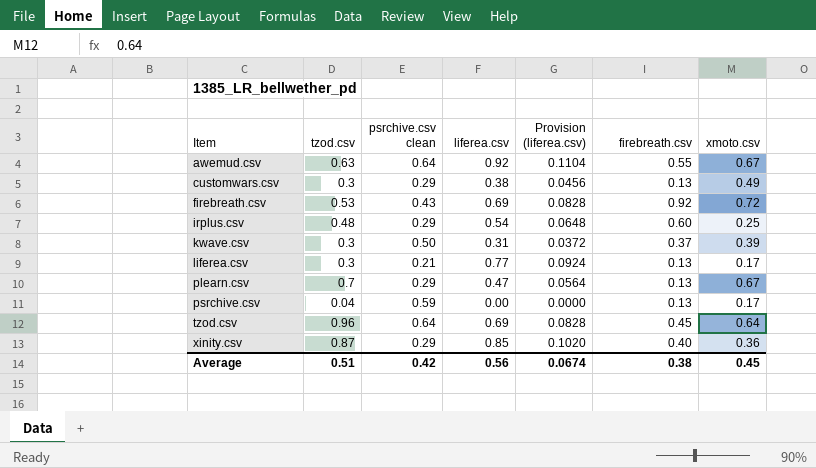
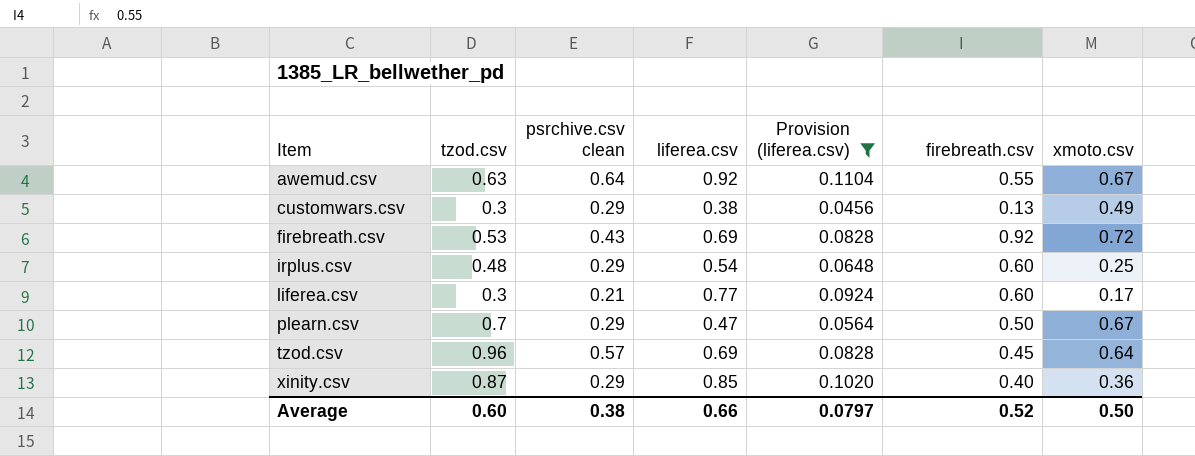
filter: none -> Provision (liferea.csv) >= 0.0456
liferea.csv | firebreath.csv: 0.13 -> 0.60
plearn.csv | firebreath.csv: 0.13 -> 0.50
tzod.csv | psrchive.csv clean: 0.64 -> 0.57
Average | tzod.csv: 0.51 -> 0.60
Average | psrchive.csv clean: 0.42 -> 0.38
Average | liferea.csv: 0.56 -> 0.66
Average | Provision (liferea.csv): 0.0674 -> 0.0797
Average | firebreath.csv: 0.38 -> 0.52
Average | xmoto.csv: 0.45 -> 0.50

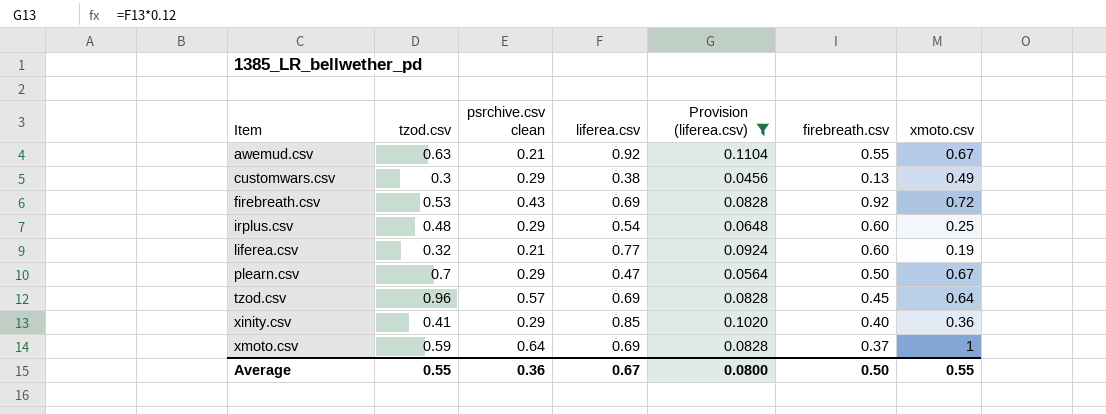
awemud.csv | psrchive.csv clean: 0.64 -> 0.21
liferea.csv | tzod.csv: 0.3 -> 0.32
liferea.csv | xmoto.csv: 0.17 -> 0.19
xinity.csv | tzod.csv: 0.87 -> 0.41
row xmoto.csv: none -> 0.59 | 0.64 | 0.69 | 0.0828 | 0.37 | 1
Average | tzod.csv: 0.60 -> 0.55
Average | psrchive.csv clean: 0.38 -> 0.36
Average | liferea.csv: 0.66 -> 0.67
Average | Provision (liferea.csv): 0.0797 -> 0.0800
Average | firebreath.csv: 0.52 -> 0.50
Average | xmoto.csv: 0.50 -> 0.55

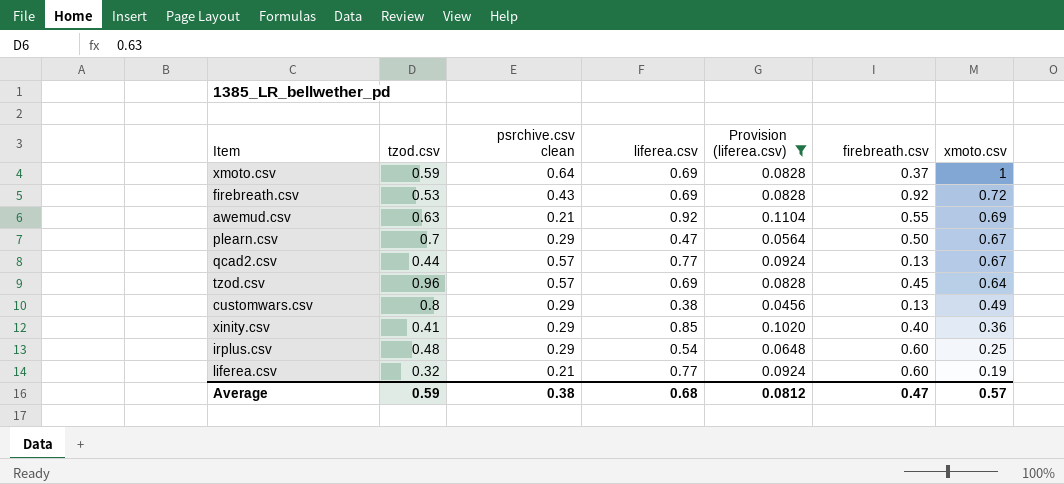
row order: Item ascending -> xmoto.csv descending
awemud.csv | xmoto.csv: 0.67 -> 0.69
row qcad2.csv: none -> 0.44 | 0.57 | 0.77 | 0.0924 | 0.13 | 0.67
customwars.csv | tzod.csv: 0.3 -> 0.8
Average | tzod.csv: 0.55 -> 0.59
Average | psrchive.csv clean: 0.36 -> 0.38
Average | liferea.csv: 0.67 -> 0.68
Average | Provision (liferea.csv): 0.0800 -> 0.0812
Average | firebreath.csv: 0.50 -> 0.47
Average | xmoto.csv: 0.55 -> 0.57

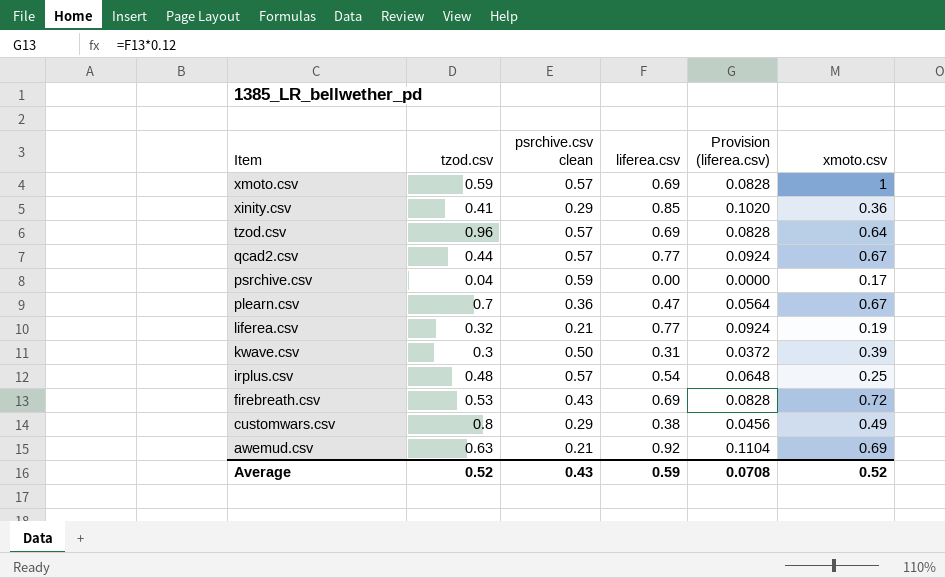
filter: Provision (liferea.csv) >= 0.0456 -> none
row order: xmoto.csv descending -> Item descending
column firebreath.csv | position: 6 -> none
xmoto.csv | psrchive.csv clean: 0.64 -> 0.57
plearn.csv | psrchive.csv clean: 0.29 -> 0.36
irplus.csv | psrchive.csv clean: 0.29 -> 0.57
Average | tzod.csv: 0.59 -> 0.52
Average | psrchive.csv clean: 0.38 -> 0.43
Average | liferea.csv: 0.68 -> 0.59
Average | Provision (liferea.csv): 0.0812 -> 0.0708
Average | xmoto.csv: 0.57 -> 0.52

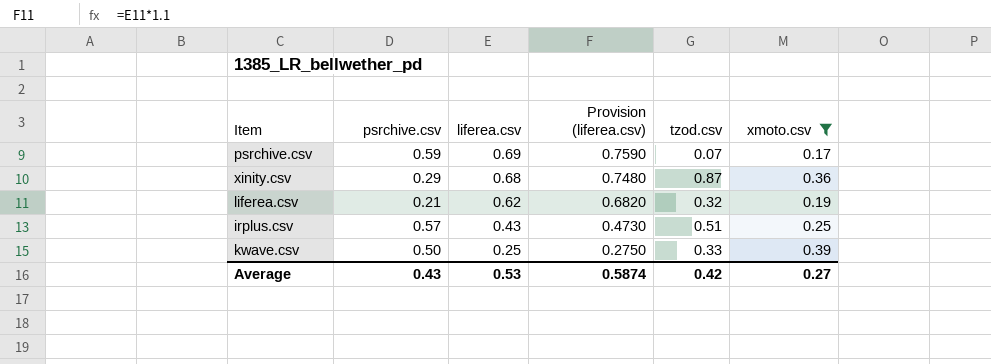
filter: none -> xmoto.csv <= 0.39
row order: Item descending -> liferea.csv descending
column name: psrchive.csv clean -> psrchive.csv
column Provision (liferea.csv) | formula: [liferea.csv] * 0.12 -> [liferea.csv] * 1.1
column tzod.csv | position: 2 -> 5
psrchive.csv | liferea.csv: 0.00 -> 0.69
psrchive.csv | tzod.csv: 0.04 -> 0.07
xinity.csv | liferea.csv: 0.85 -> 0.68
xinity.csv | tzod.csv: 0.41 -> 0.87
liferea.csv | liferea.csv: 0.77 -> 0.62
irplus.csv | liferea.csv: 0.54 -> 0.43
irplus.csv | tzod.csv: 0.48 -> 0.51
kwave.csv | liferea.csv: 0.31 -> 0.25
kwave.csv | tzod.csv: 0.3 -> 0.33
Average | liferea.csv: 0.59 -> 0.53
Average | Provision (liferea.csv): 0.0708 -> 0.5874
Average | tzod.csv: 0.52 -> 0.42
Average | xmoto.csv: 0.52 -> 0.27

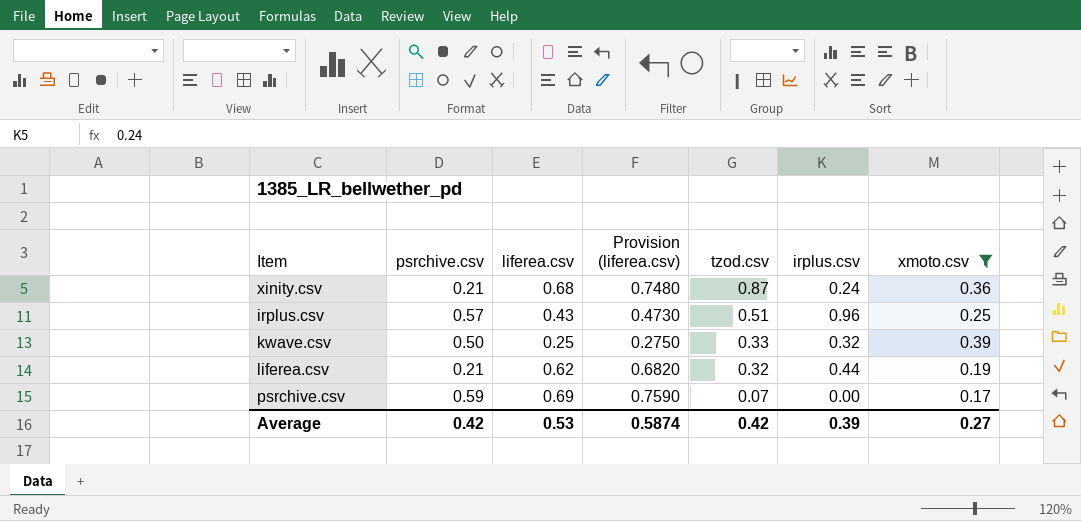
row order: liferea.csv descending -> tzod.csv descending
column irplus.csv | position: none -> 6
xinity.csv | psrchive.csv: 0.29 -> 0.21
Average | psrchive.csv: 0.43 -> 0.42

